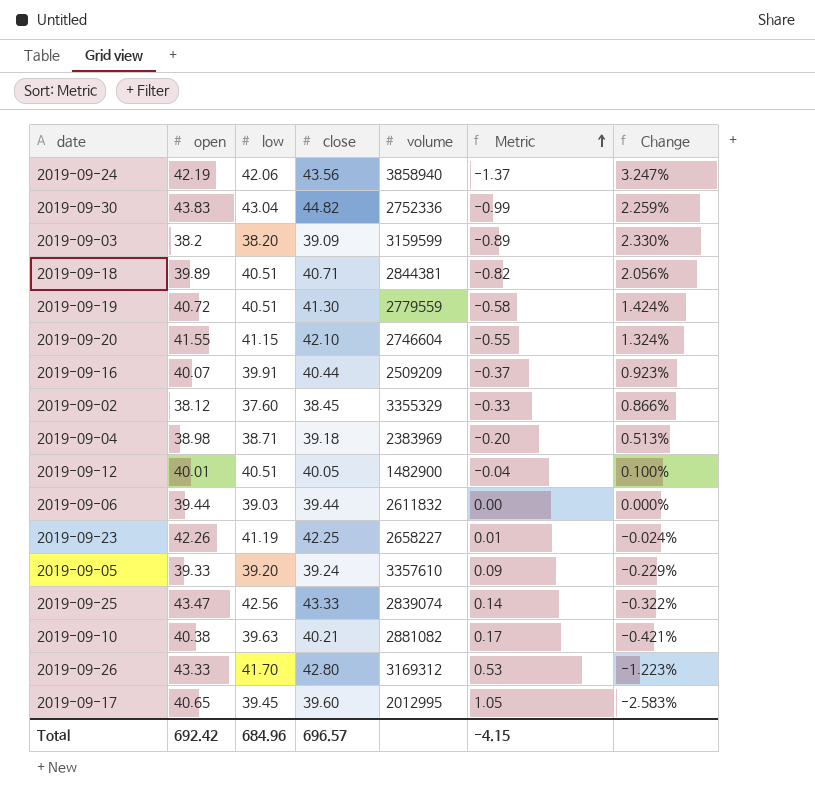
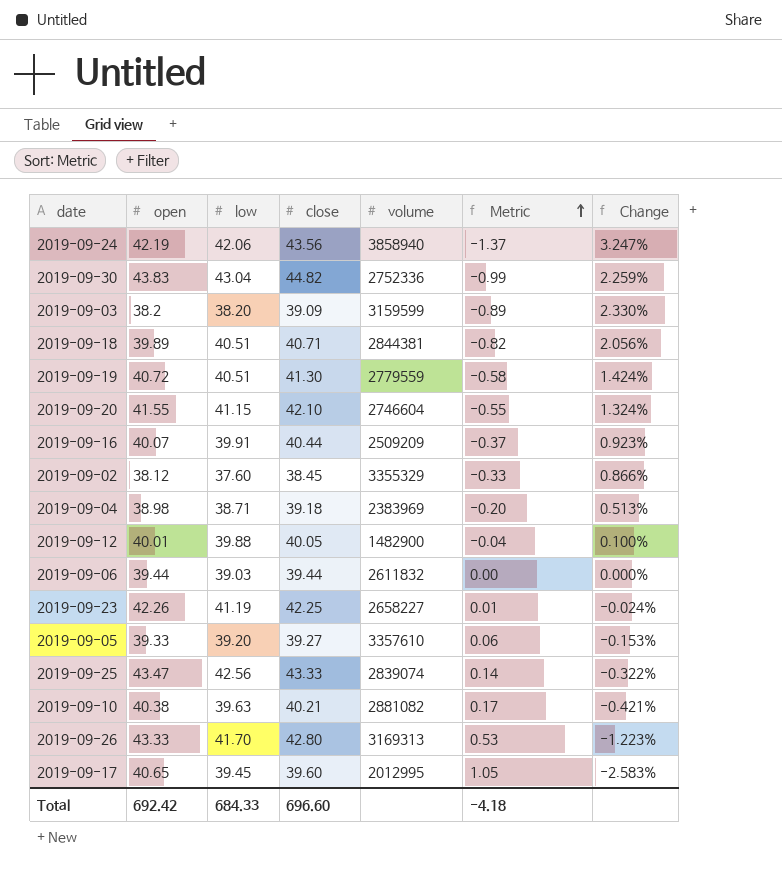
2019-09-12 | low: 40.51 -> 39.88
2019-09-05 | close: 39.24 -> 39.27
2019-09-05 | Metric: 0.09 -> 0.06
2019-09-05 | Change: -0.229% -> -0.153%
2019-09-26 | volume: 3169312 -> 3169313
Total | low: 684.96 -> 684.33
Total | close: 696.57 -> 696.60
Total | Metric: -4.15 -> -4.18

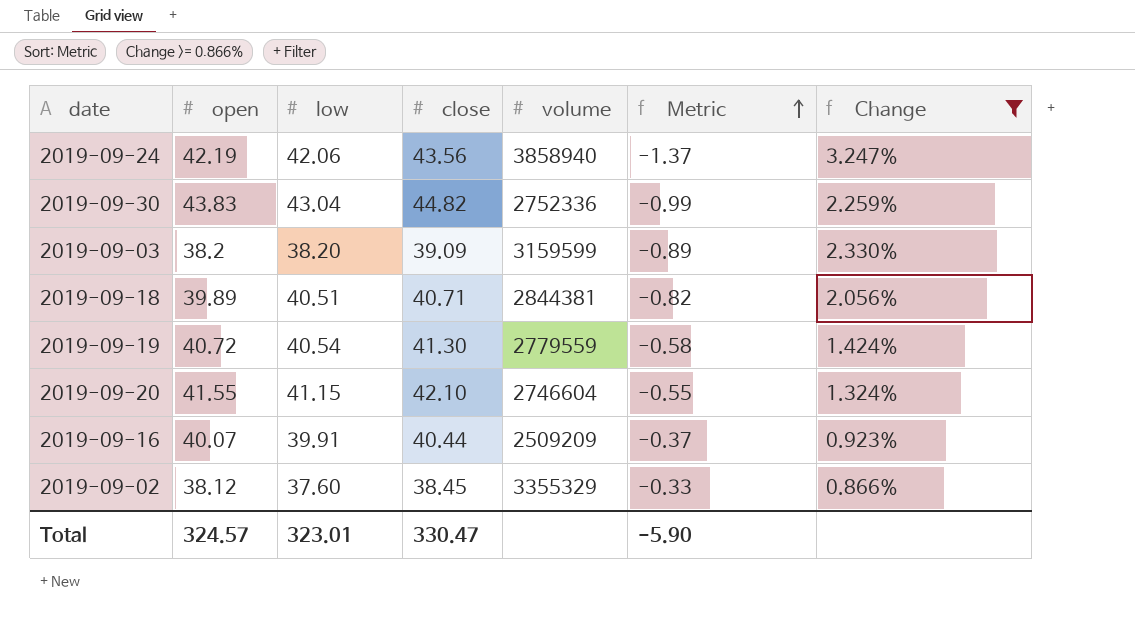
filter: none -> Change >= 0.866%
2019-09-19 | low: 40.51 -> 40.54
Total | open: 692.42 -> 324.57
Total | low: 684.33 -> 323.01
Total | close: 696.60 -> 330.47
Total | Metric: -4.18 -> -5.90

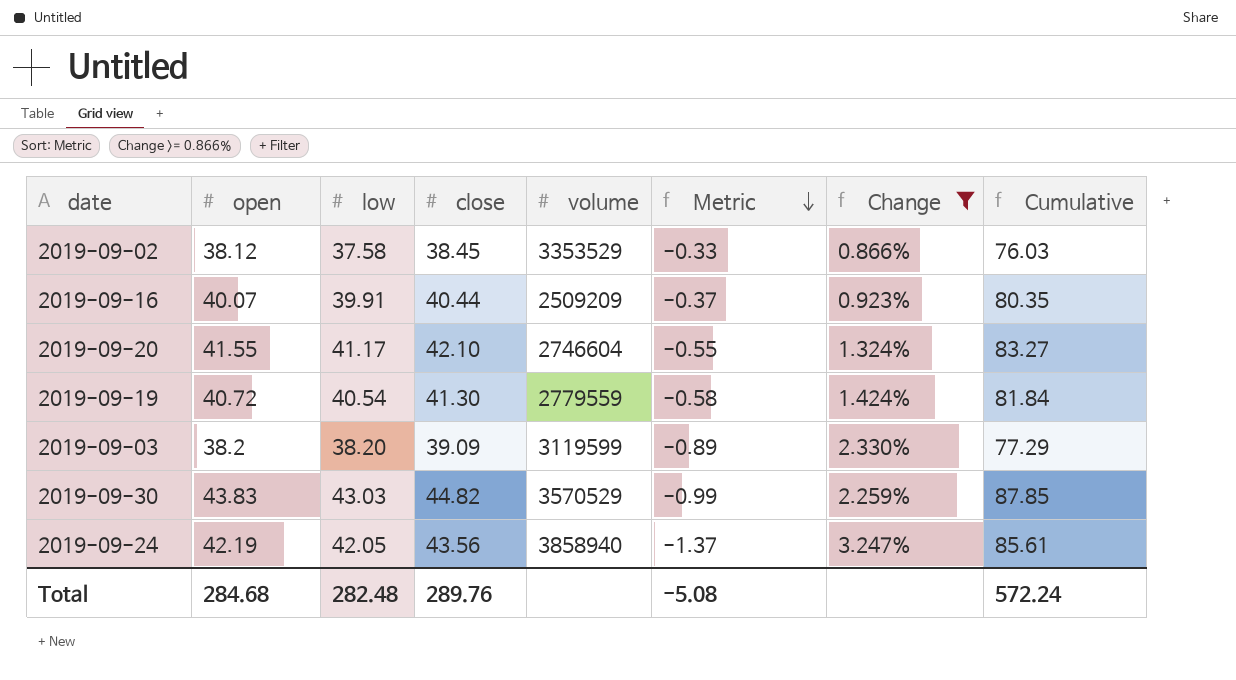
row order: Metric ascending -> Metric descending
column Cumulative | formula: none -> [low] + [close]
row 2019-09-18: 39.89 | 40.51 | 40.71 | 2844381 | -0.82 | 2.056% -> none
2019-09-02 | low: 37.60 -> 37.58
2019-09-02 | volume: 3355329 -> 3353529
2019-09-20 | low: 41.15 -> 41.17
2019-09-03 | volume: 3159599 -> 3119599
2019-09-30 | low: 43.04 -> 43.03
2019-09-30 | volume: 2752336 -> 3570529
2019-09-24 | low: 42.06 -> 42.05
Total | open: 324.57 -> 284.68
Total | low: 323.01 -> 282.48
Total | close: 330.47 -> 289.76
Total | Metric: -5.90 -> -5.08

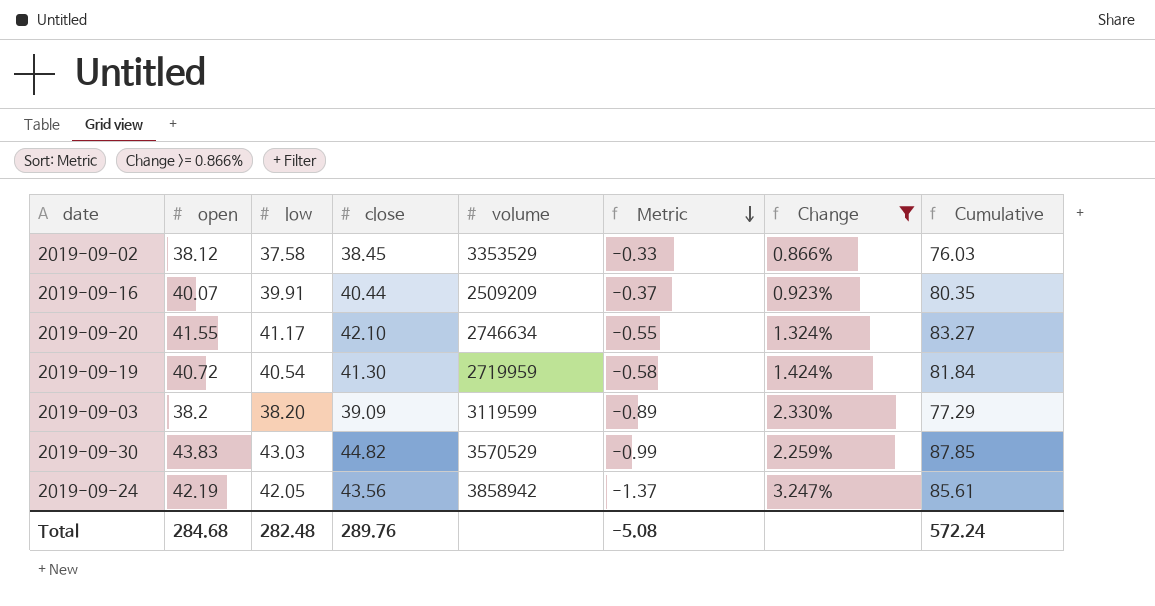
2019-09-20 | volume: 2746604 -> 2746634
2019-09-19 | volume: 2779559 -> 2719959
2019-09-24 | volume: 3858940 -> 3858942

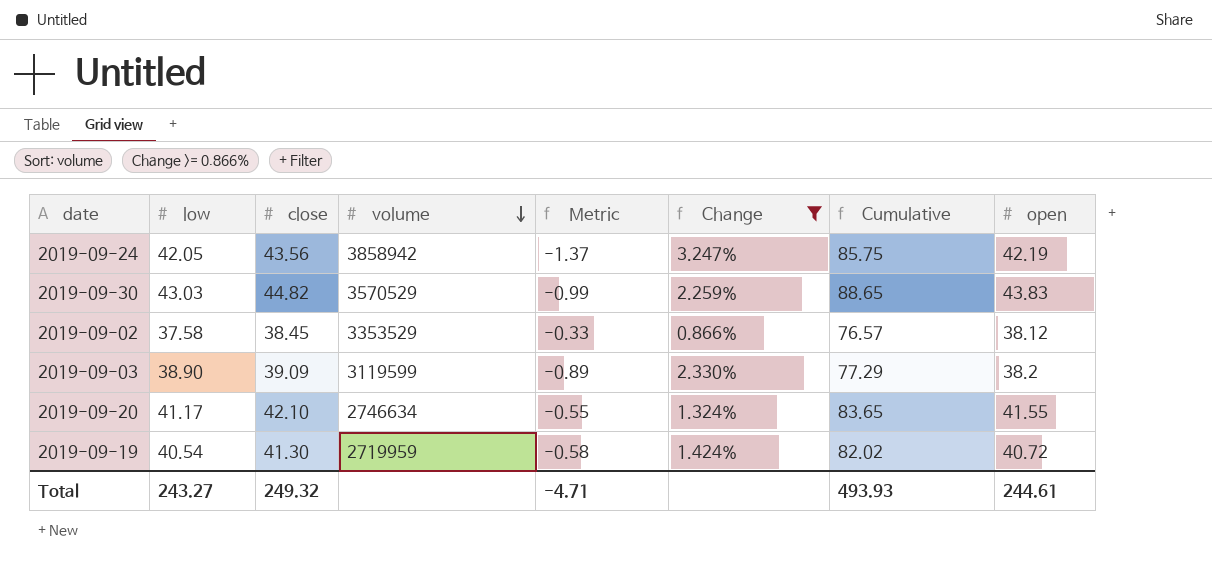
row order: Metric descending -> volume descending
column Cumulative | formula: [low] + [close] -> [close] + [open]
column open | position: 2 -> 8
row 2019-09-16: 40.07 | 39.91 | 40.44 | 2509209 | -0.37 | 0.923% | 80.35 -> none
2019-09-03 | low: 38.20 -> 38.90
Total | low: 282.48 -> 243.27
Total | close: 289.76 -> 249.32
Total | Metric: -5.08 -> -4.71
Total | Cumulative: 572.24 -> 493.93
Total | open: 284.68 -> 244.61

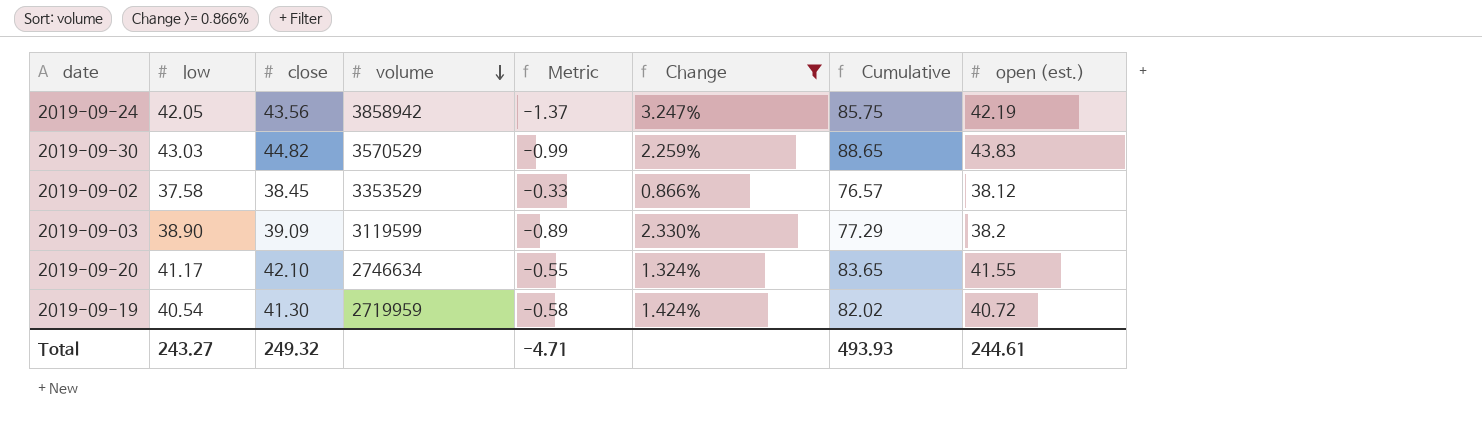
column name: open -> open (est.)

